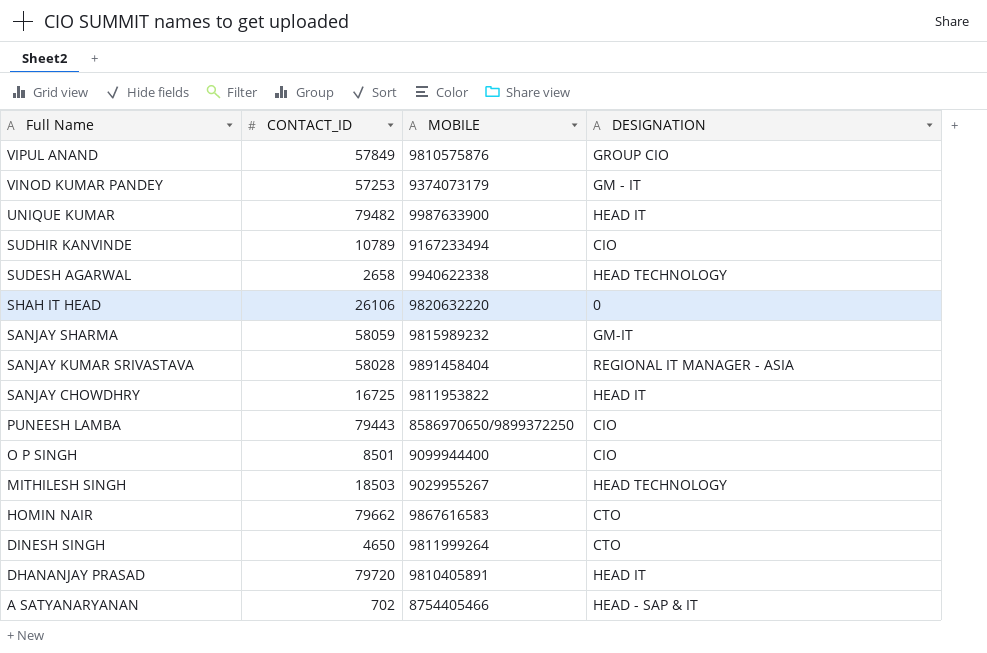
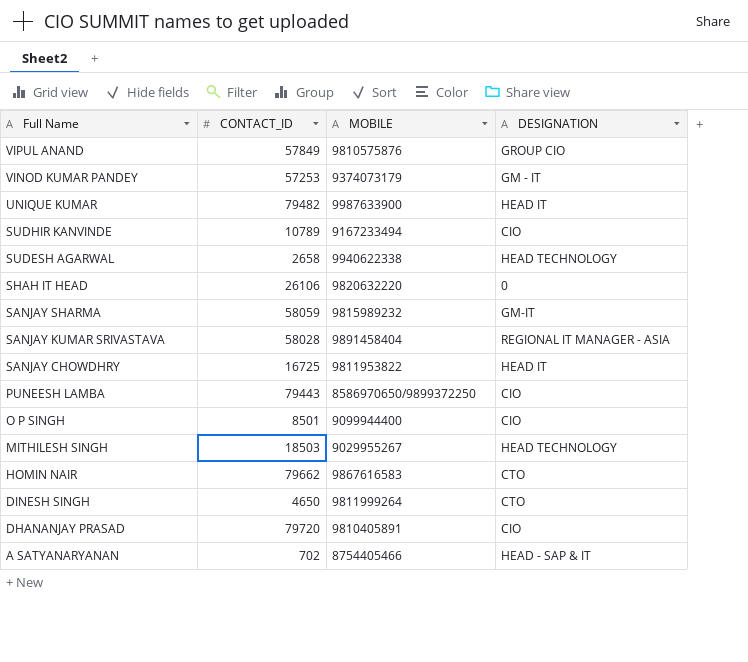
DHANANJAY PRASAD | DESIGNATION: HEAD IT -> CIO

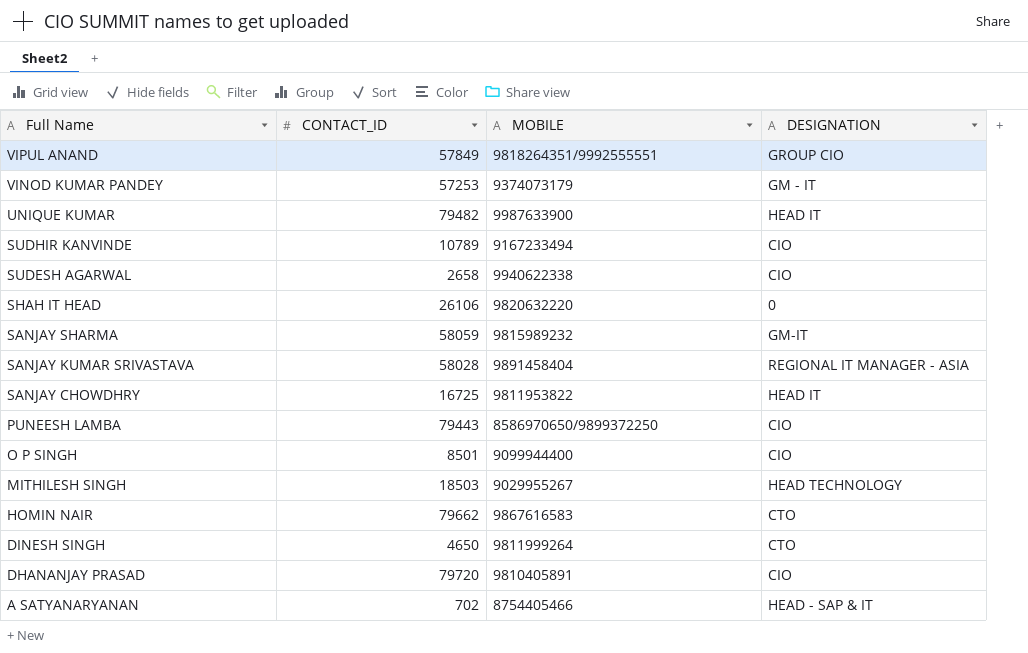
VIPUL ANAND | MOBILE: 9810575876 -> 9818264351/9992555551
SUDESH AGARWAL | DESIGNATION: HEAD TECHNOLOGY -> CIO

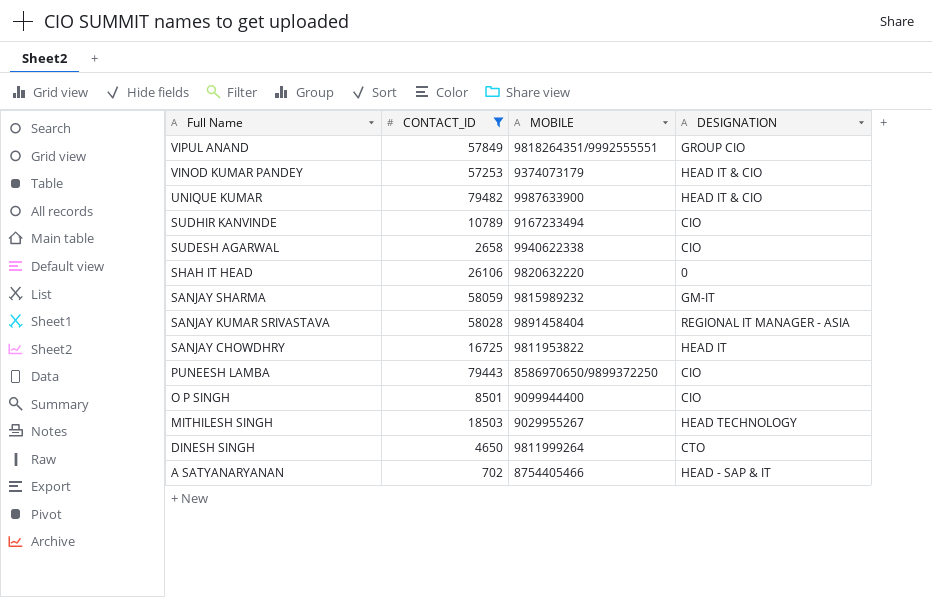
filter: none -> CONTACT_ID <= 79482
VINOD KUMAR PANDEY | DESIGNATION: GM - IT -> HEAD IT & CIO
UNIQUE KUMAR | DESIGNATION: HEAD IT -> HEAD IT & CIO

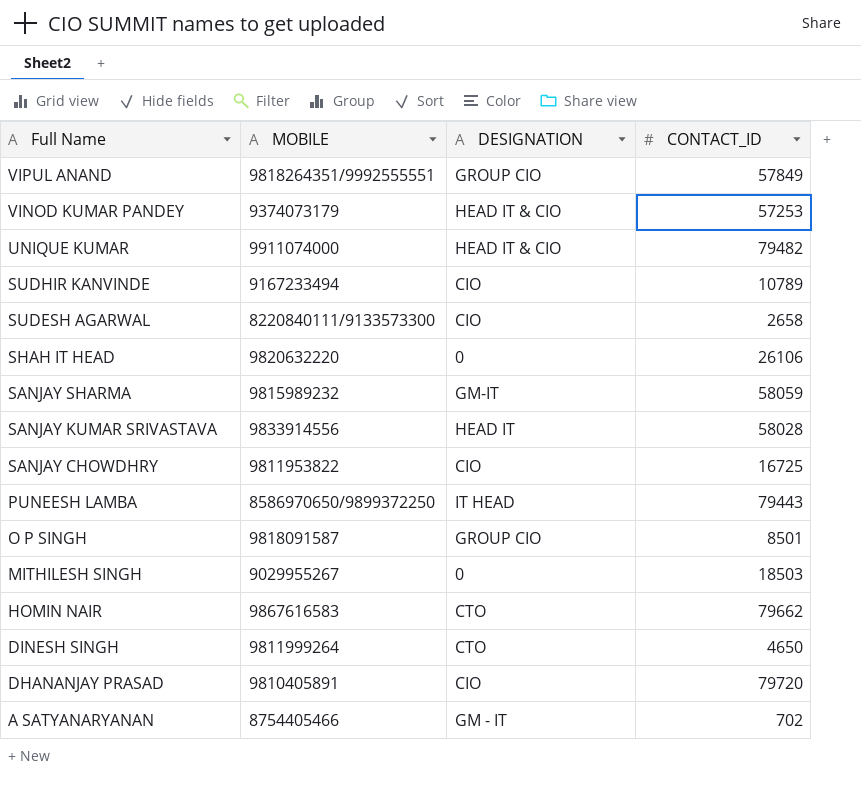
filter: CONTACT_ID <= 79482 -> none
column CONTACT_ID | position: 2 -> 4
UNIQUE KUMAR | MOBILE: 9987633900 -> 9911074000
SUDESH AGARWAL | MOBILE: 9940622338 -> 8220840111/9133573300
SANJAY KUMAR SRIVASTAVA | MOBILE: 9891458404 -> 9833914556
SANJAY KUMAR SRIVASTAVA | DESIGNATION: REGIONAL IT MANAGER - ASIA -> HEAD IT
SANJAY CHOWDHRY | DESIGNATION: HEAD IT -> CIO
PUNEESH LAMBA | DESIGNATION: CIO -> IT HEAD
O P SINGH | MOBILE: 9099944400 -> 9818091587
O P SINGH | DESIGNATION: CIO -> GROUP CIO
MITHILESH SINGH | DESIGNATION: HEAD TECHNOLOGY -> 0
A SATYANARYANAN | DESIGNATION: HEAD - SAP & IT -> GM - IT

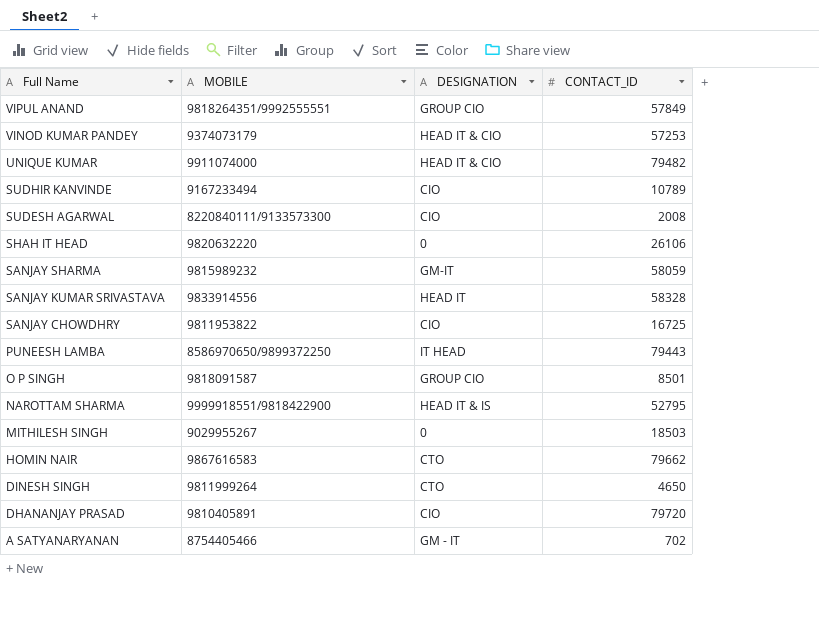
SUDESH AGARWAL | CONTACT_ID: 2658 -> 2008
SANJAY KUMAR SRIVASTAVA | CONTACT_ID: 58028 -> 58328
row NAROTTAM SHARMA: none -> 9999918551/9818422900 | HEAD IT & IS | 52795

